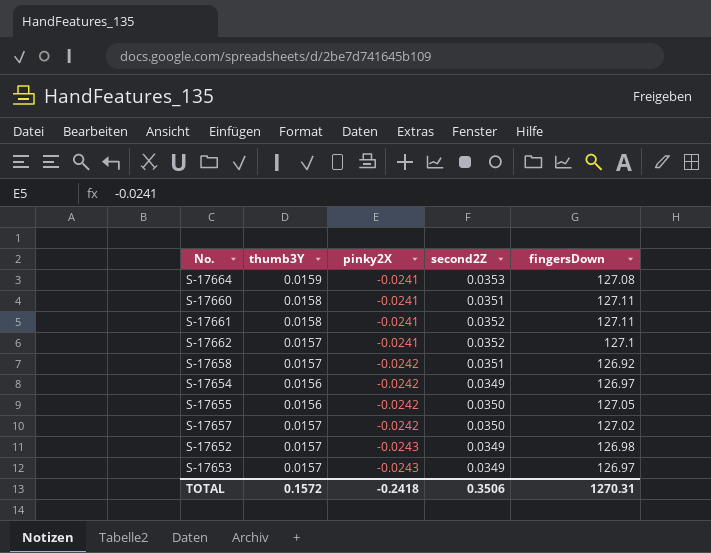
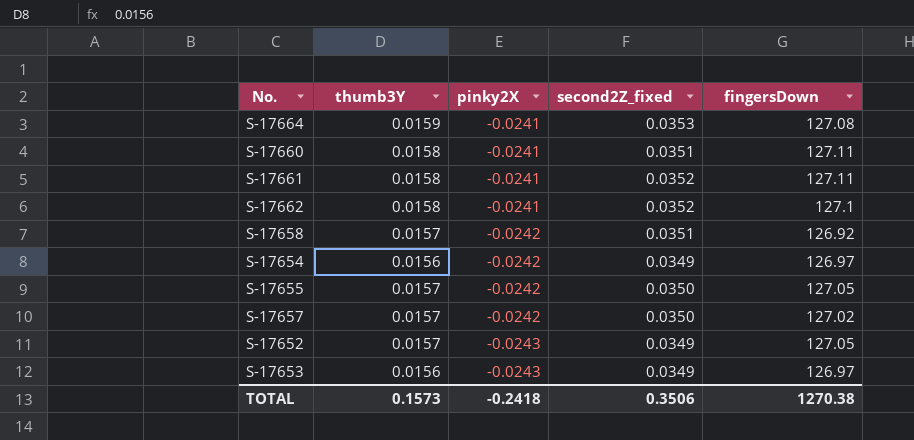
column name: second2Z -> second2Z_fixed
S-17662 | thumb3Y: 0.0157 -> 0.0158
S-17655 | thumb3Y: 0.0156 -> 0.0157
S-17652 | fingersDown: 126.98 -> 127.05
S-17653 | thumb3Y: 0.0157 -> 0.0156
TOTAL | thumb3Y: 0.1572 -> 0.1573
TOTAL | fingersDown: 1270.31 -> 1270.38

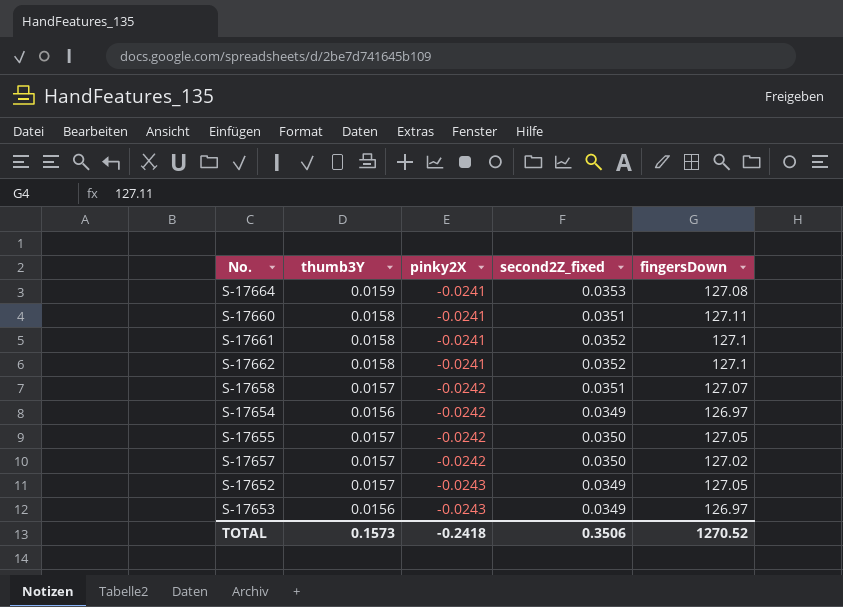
S-17661 | fingersDown: 127.11 -> 127.1
S-17658 | fingersDown: 126.92 -> 127.07
TOTAL | fingersDown: 1270.38 -> 1270.52

